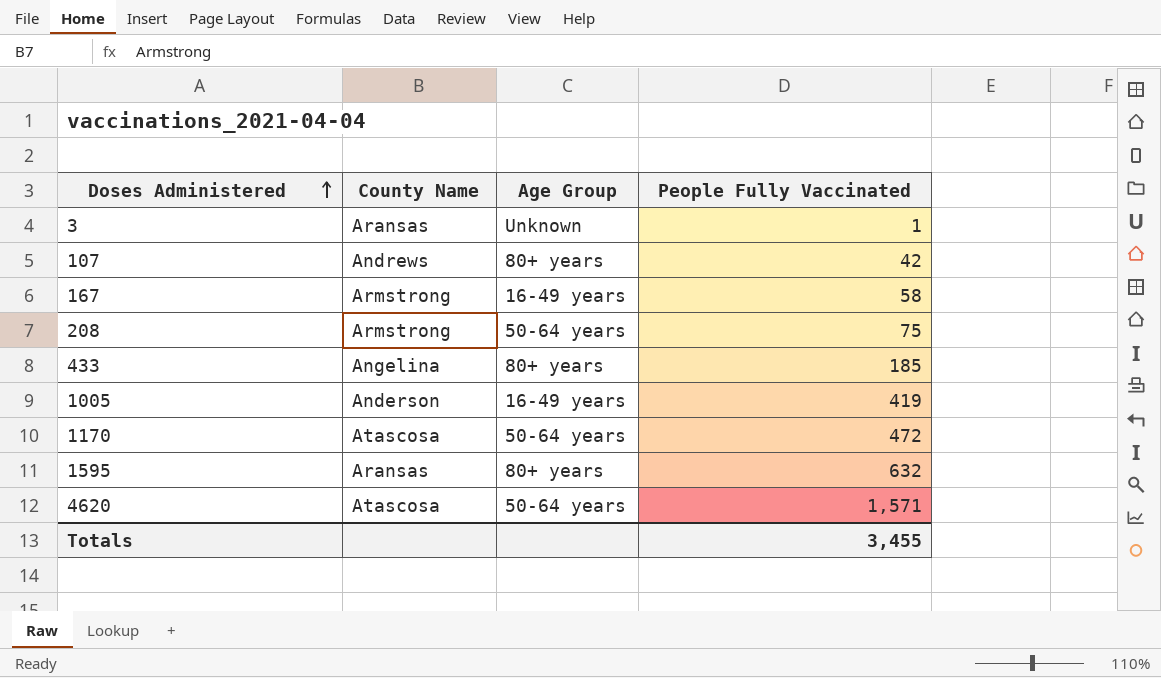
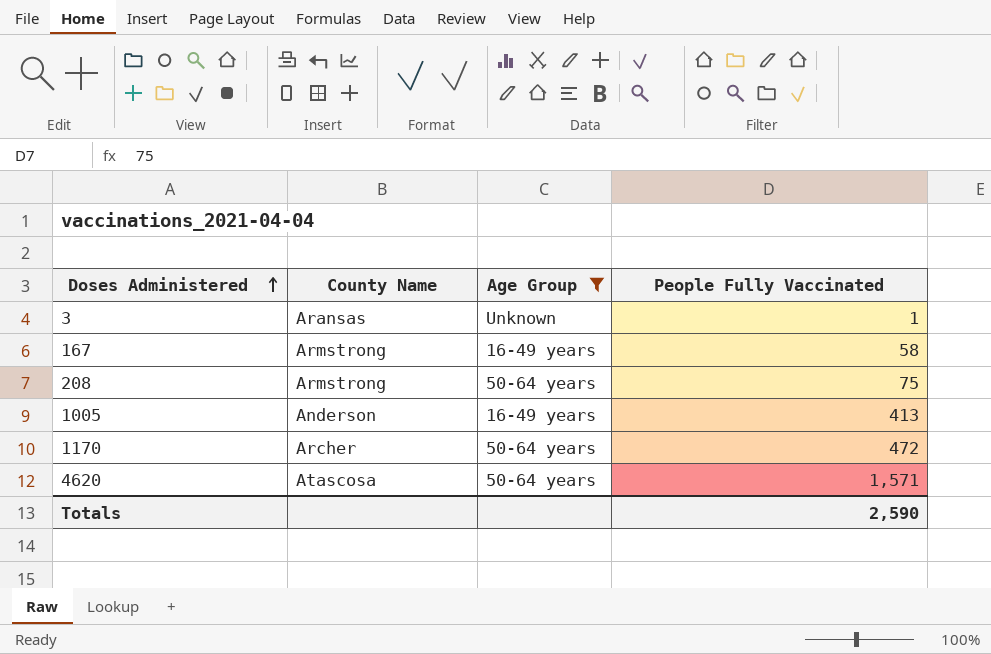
filter: none -> Age Group != 80+ years
1005 | People Fully Vaccinated: 419 -> 413
1170 | County Name: Atascosa -> Archer
Totals | People Fully Vaccinated: 3,455 -> 2,590

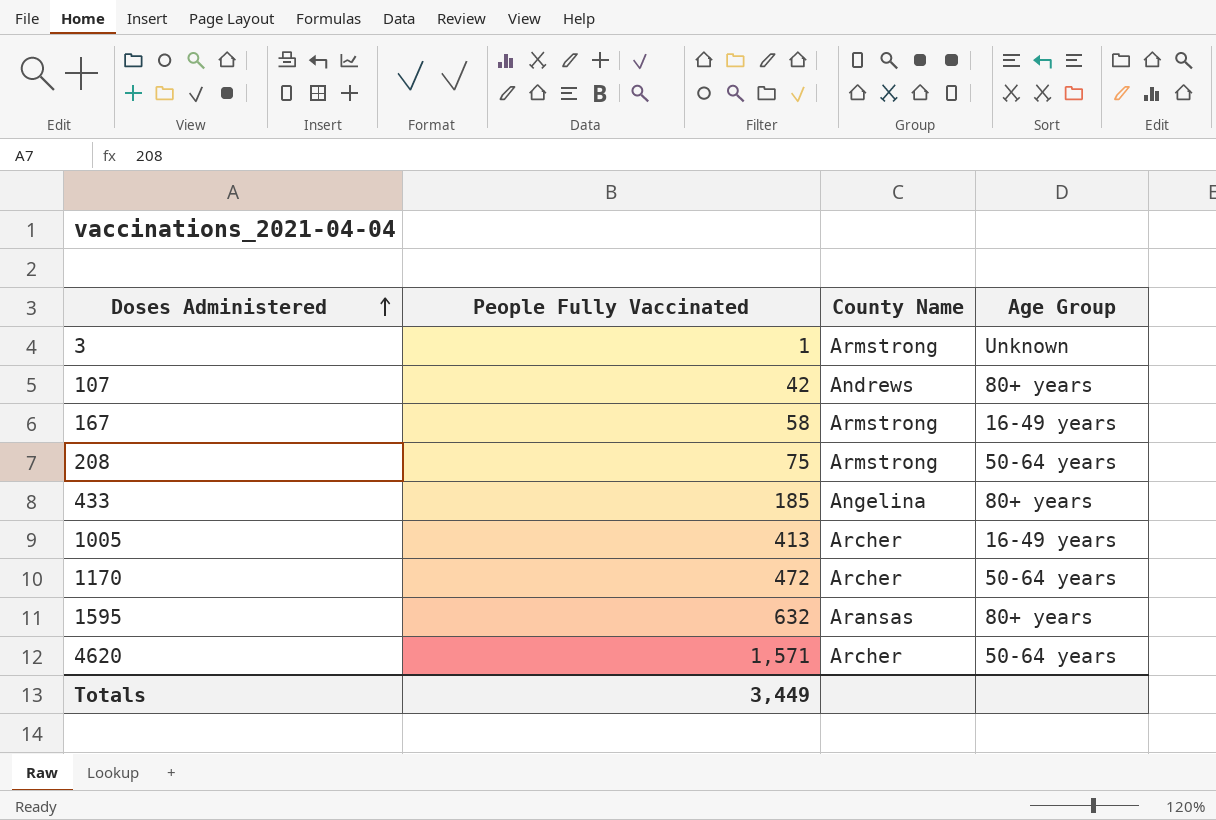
filter: Age Group != 80+ years -> none
column People Fully Vaccinated | position: 4 -> 2
3 | County Name: Aransas -> Armstrong
1005 | County Name: Anderson -> Archer
4620 | County Name: Atascosa -> Archer
Totals | People Fully Vaccinated: 2,590 -> 3,449

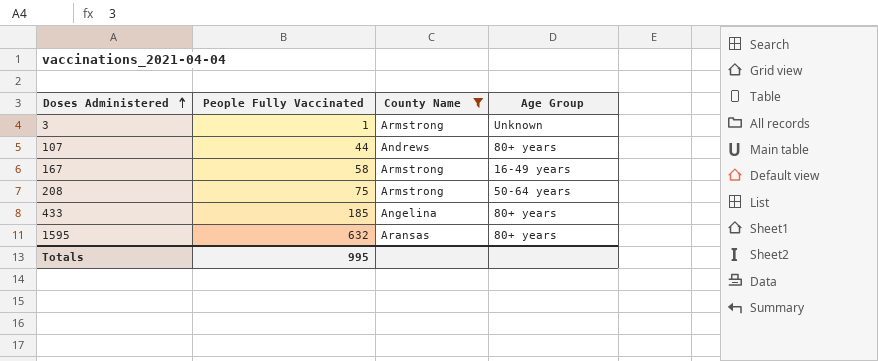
filter: none -> County Name != Archer
107 | People Fully Vaccinated: 42 -> 44
Totals | People Fully Vaccinated: 3,449 -> 995

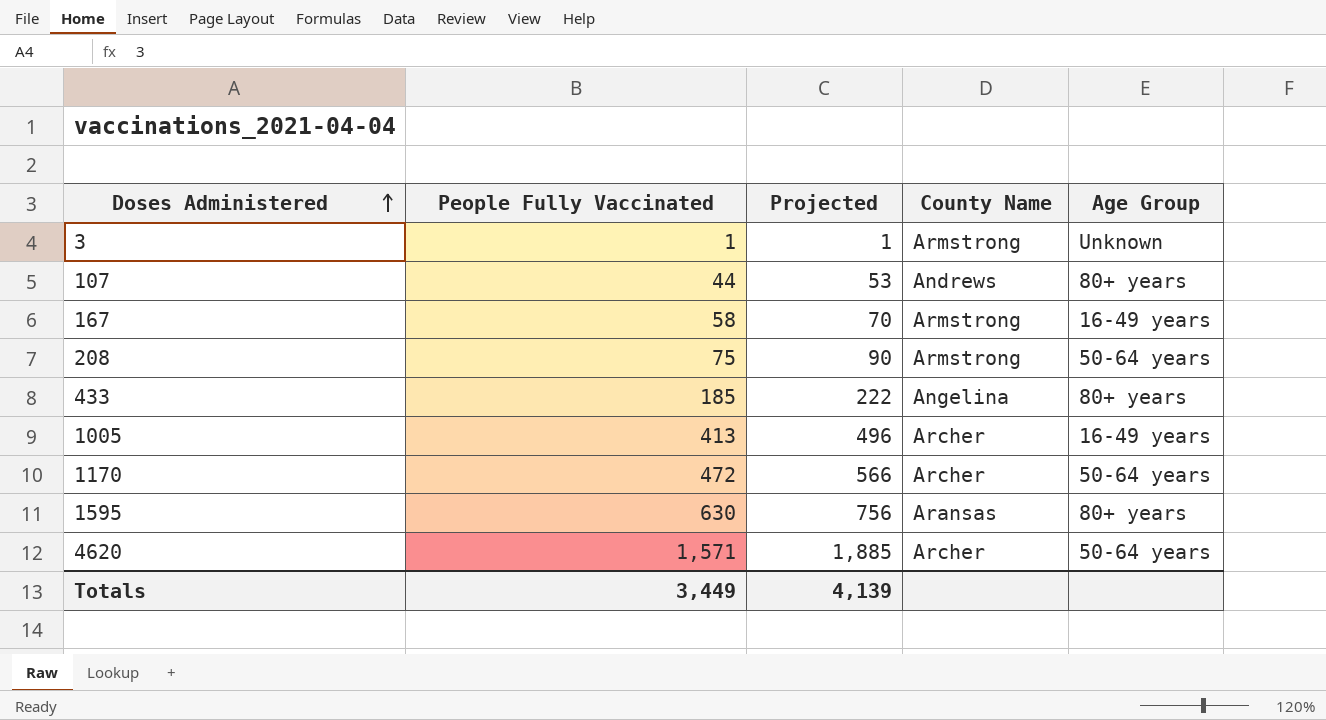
filter: County Name != Archer -> none
column Projected | formula: none -> [People Fully Vaccinated] * 1.2
1595 | People Fully Vaccinated: 632 -> 630
Totals | People Fully Vaccinated: 995 -> 3,449

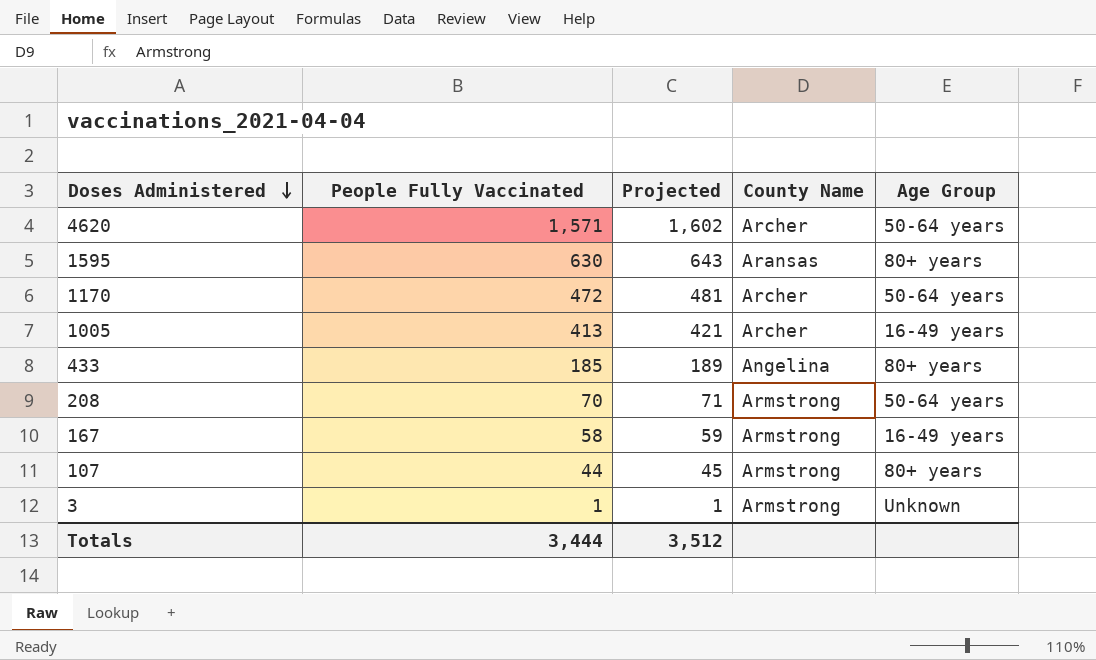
row order: Doses Administered ascending -> Doses Administered descending
column Projected | formula: [People Fully Vaccinated] * 1.2 -> [People Fully Vaccinated] * 1.02
208 | People Fully Vaccinated: 75 -> 70
107 | County Name: Andrews -> Armstrong
Totals | People Fully Vaccinated: 3,449 -> 3,444
Totals | Projected: 4,139 -> 3,512

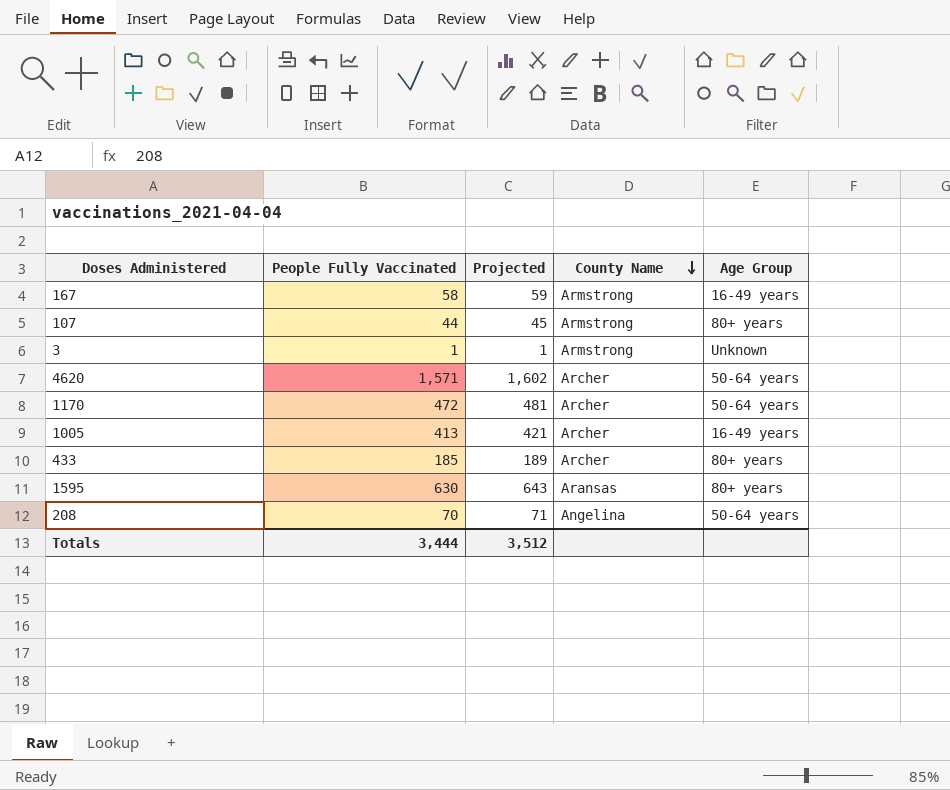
row order: Doses Administered descending -> County Name descending
433 | County Name: Angelina -> Archer
208 | County Name: Armstrong -> Angelina

